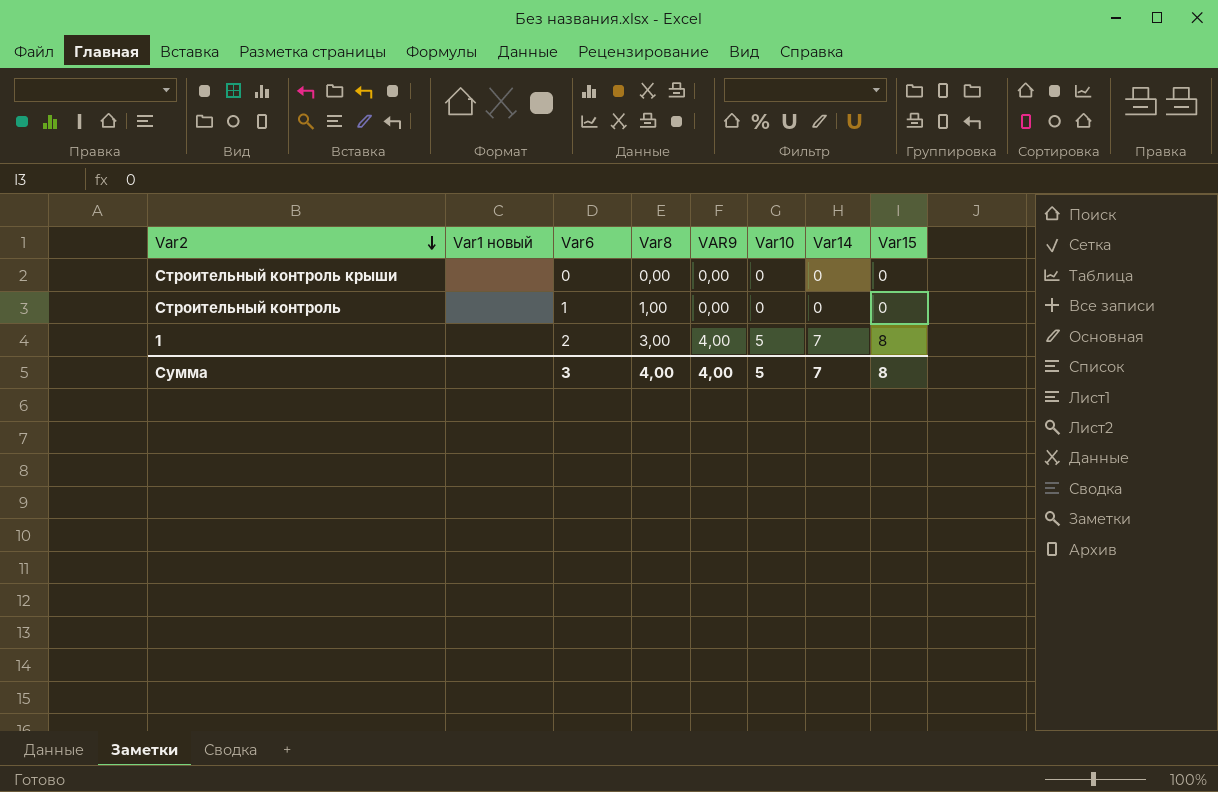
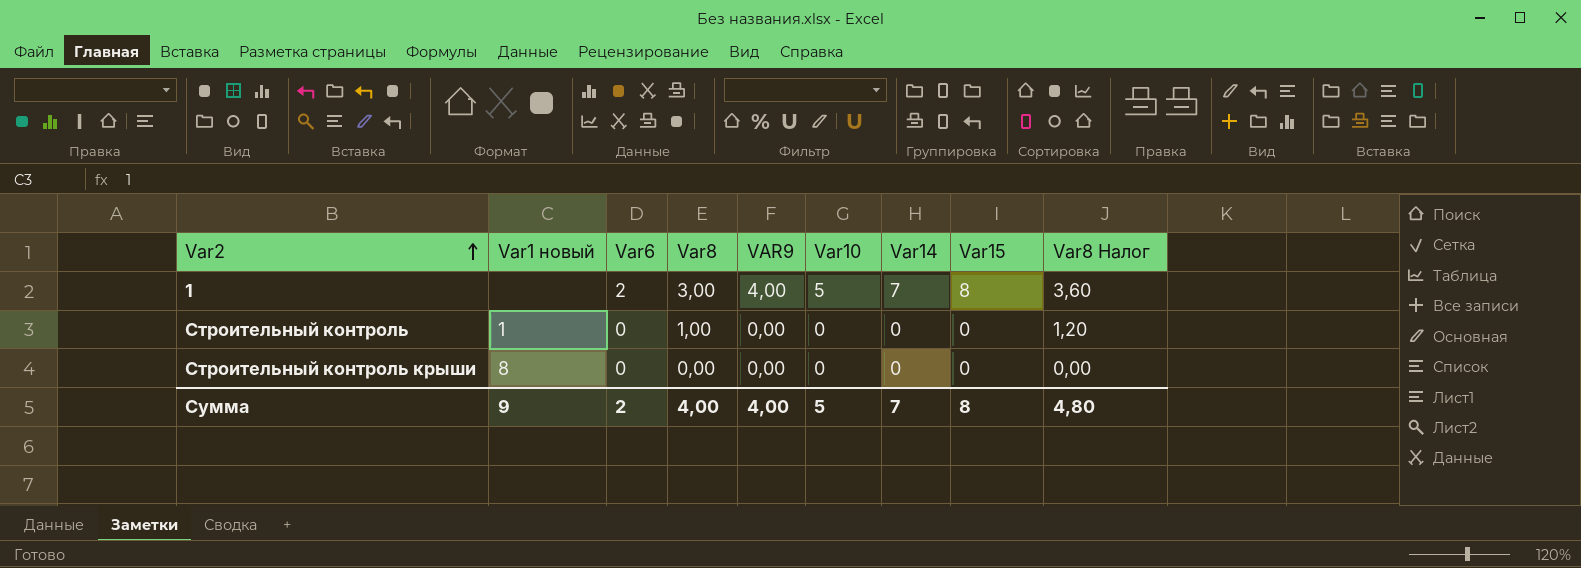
row order: Var2 descending -> Var2 ascending
column Var8 Налог | formula: none -> [Var8] * 1,2
Строительный контроль | Var1 новый: none -> 1
Строительный контроль | Var6: 1 -> 0
Строительный контроль крыши | Var1 новый: none -> 8
Сумма | Var1 новый: none -> 9
Сумма | Var6: 3 -> 2

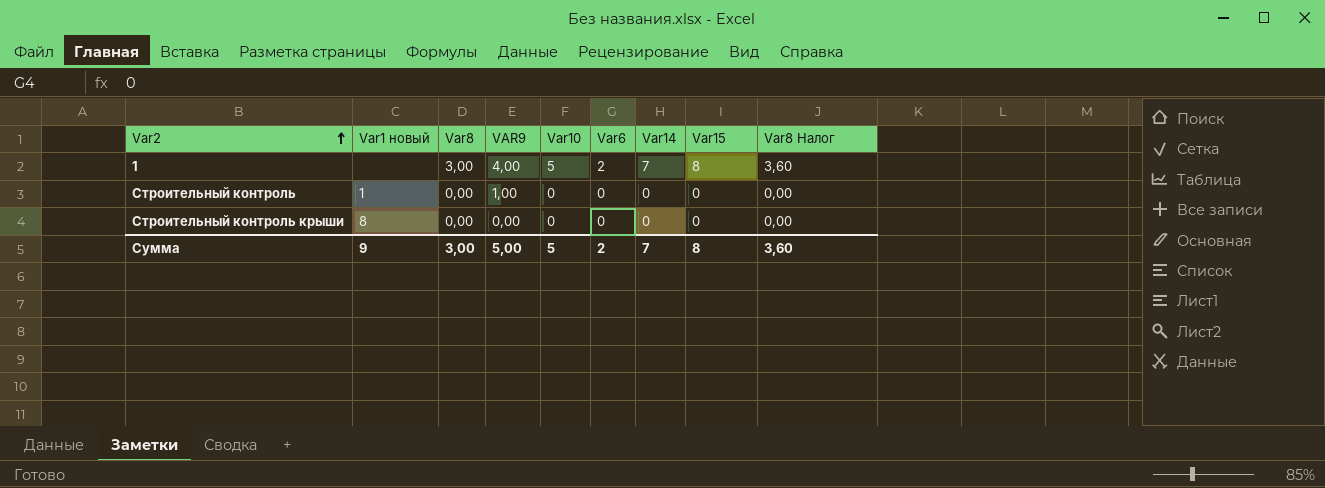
column Var6 | position: 3 -> 6
Строительный контроль | Var8: 1,00 -> 0,00
Строительный контроль | VAR9: 0,00 -> 1,00
Строительный контроль | Var8 Налог: 1,20 -> 0,00
Сумма | Var8: 4,00 -> 3,00
Сумма | VAR9: 4,00 -> 5,00
Сумма | Var8 Налог: 4,80 -> 3,60

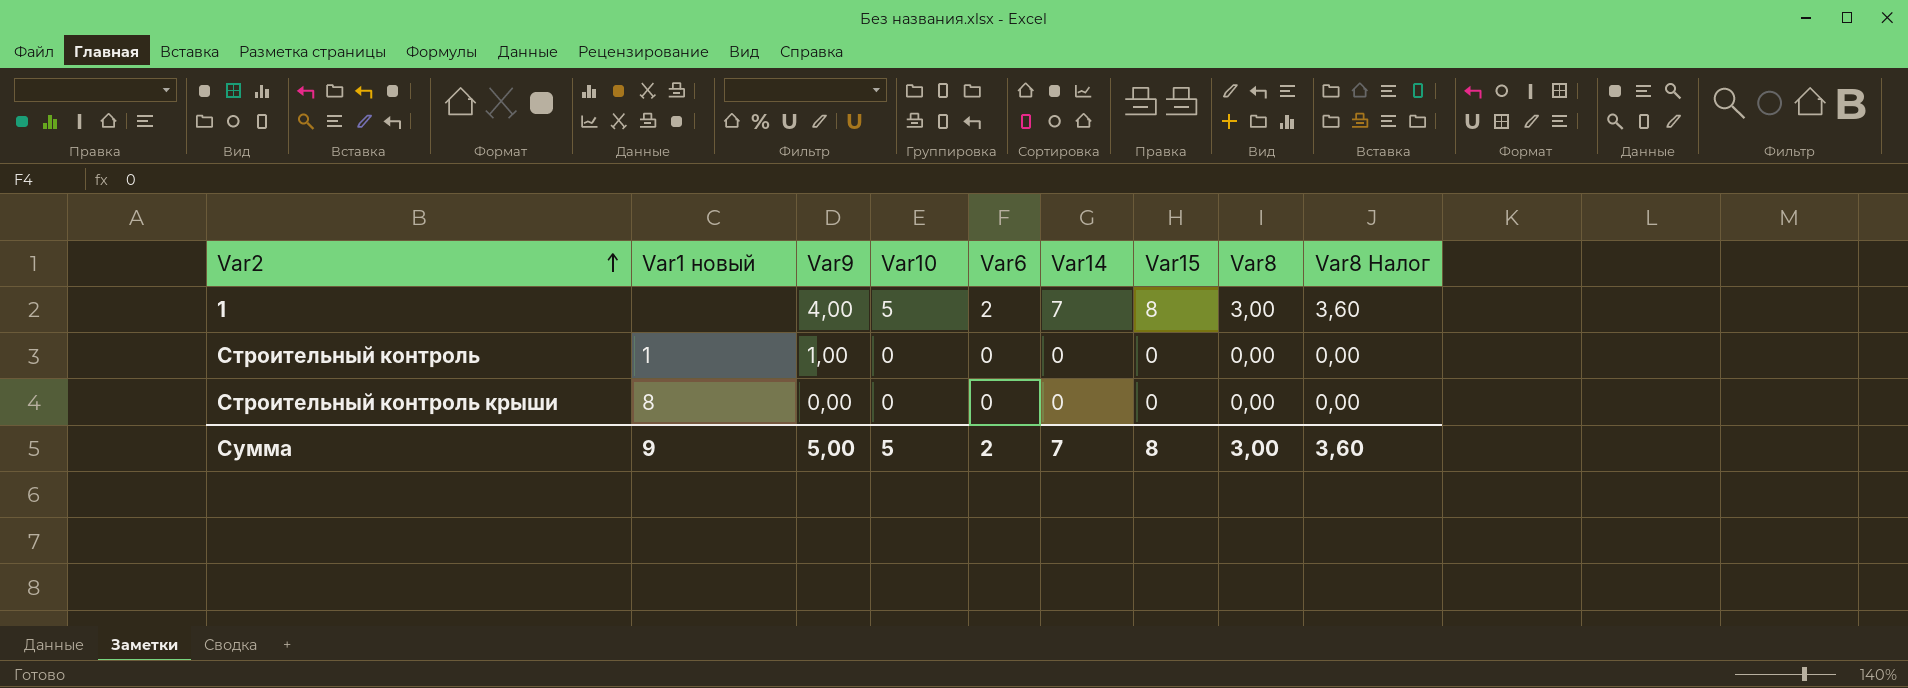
column name: VAR9 -> Var9
column Var8 | position: 3 -> 8

